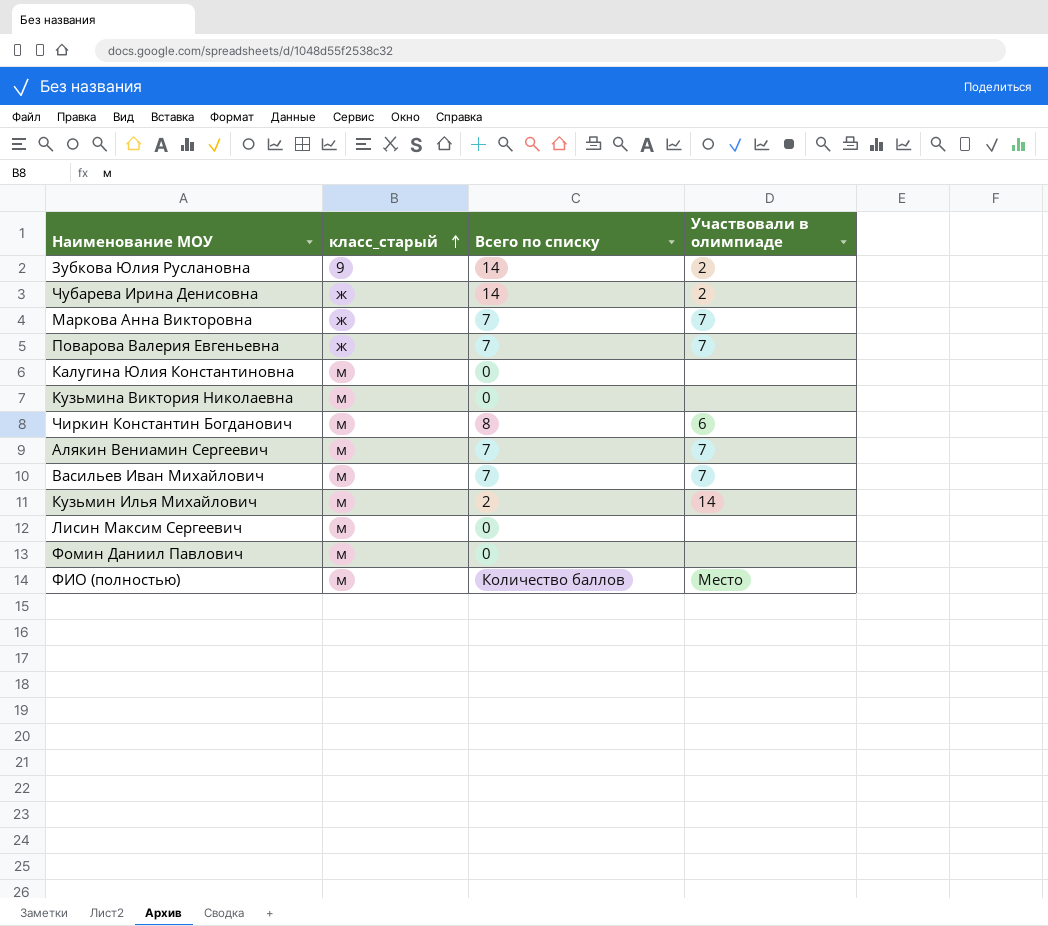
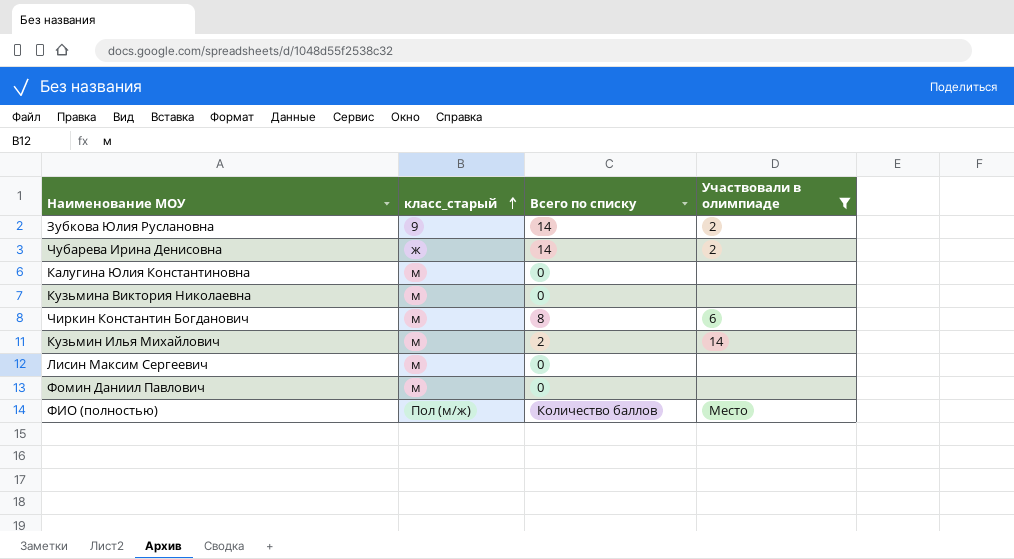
filter: none -> Участвовали в олимпиаде != 7
ФИО (полностью) | класс_старый: м -> Пол (м/ж)

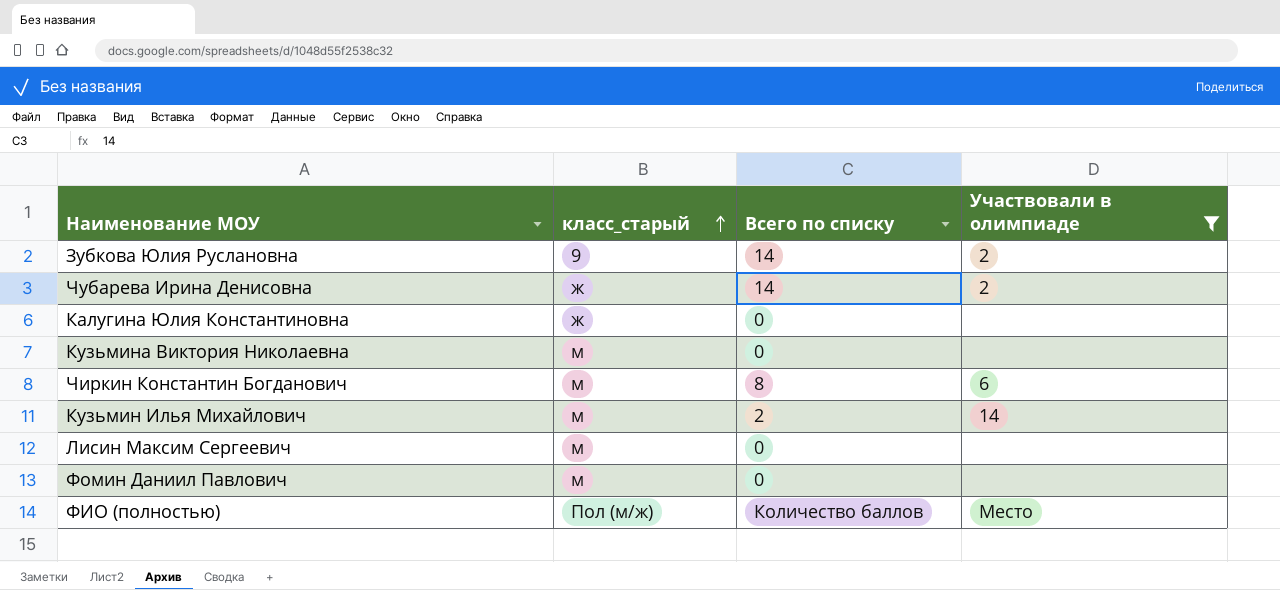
Калугина Юлия Константиновна | класс_старый: м -> ж

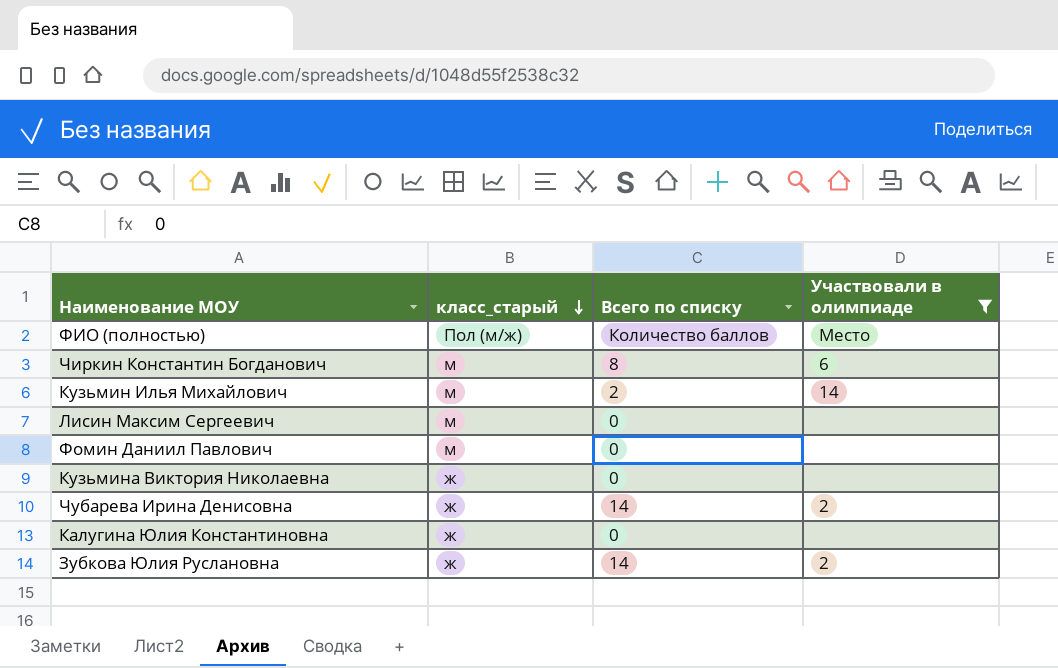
row order: класс_старый ascending -> класс_старый descending
Кузьмина Виктория Николаевна | класс_старый: м -> ж
Зубкова Юлия Руслановна | класс_старый: 9 -> ж

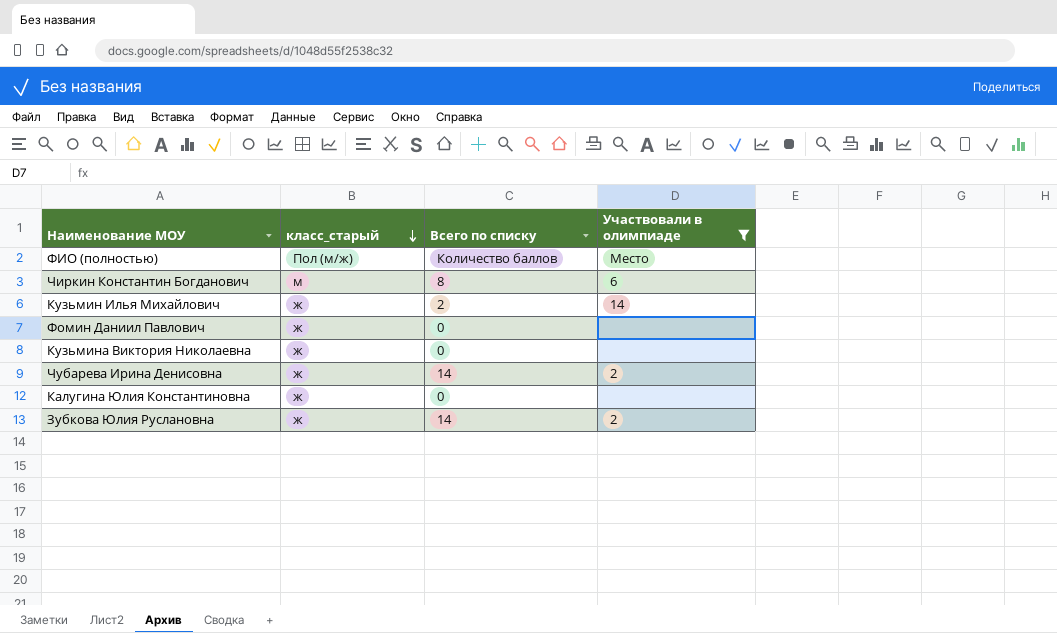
row Лисин Максим Сергеевич: м | 0 | none -> none
Кузьмин Илья Михайлович | класс_старый: м -> ж
Фомин Даниил Павлович | класс_старый: м -> ж

